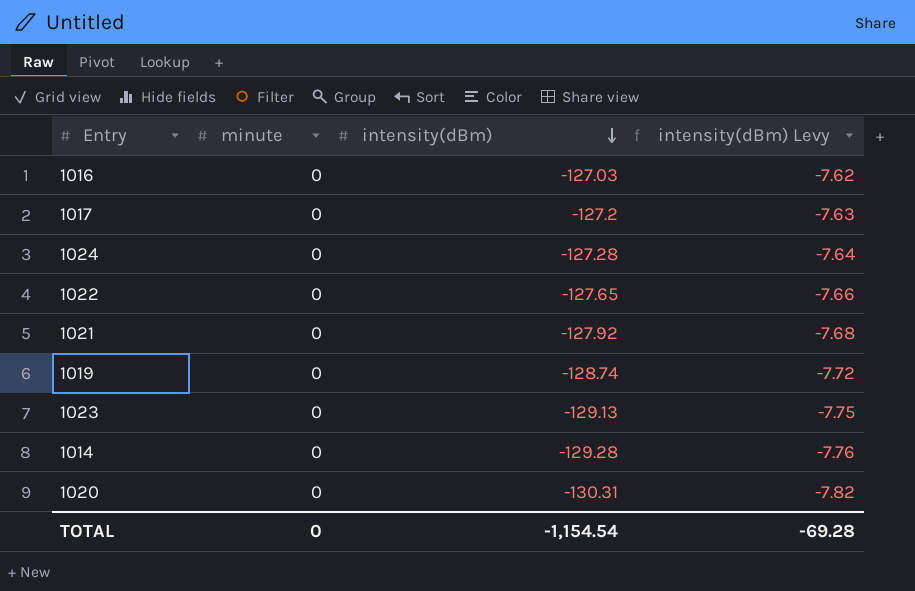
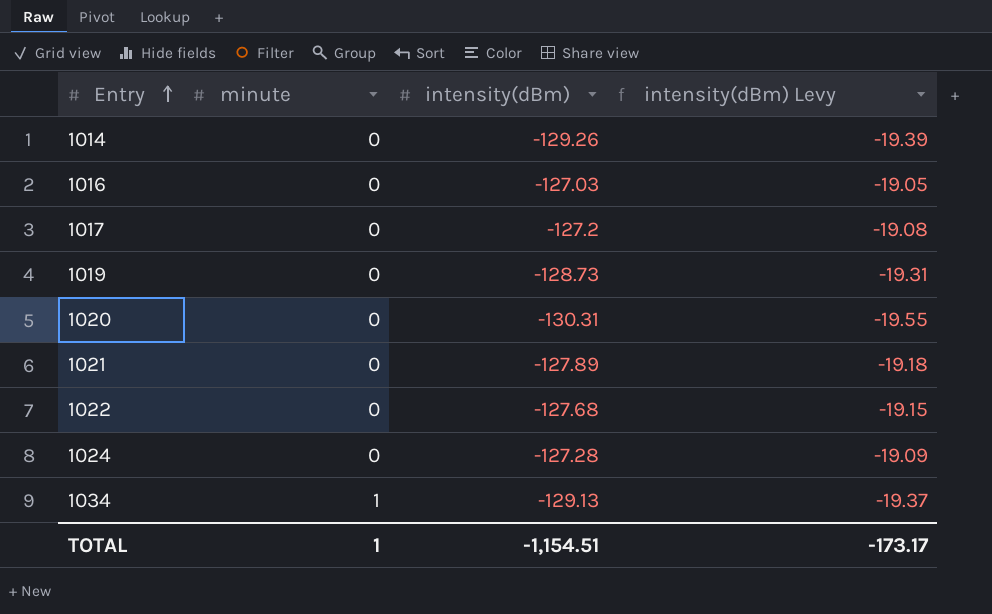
row order: intensity(dBm) descending -> Entry ascending
column intensity(dBm) Levy | formula: [intensity(dBm)] * 0.06 -> [intensity(dBm)] * 0.15
row 1023: 0 | -129.13 | -7.75 -> none
1014 | intensity(dBm): -129.28 -> -129.26
1019 | intensity(dBm): -128.74 -> -128.73
1021 | intensity(dBm): -127.92 -> -127.89
1022 | intensity(dBm): -127.65 -> -127.68
row 1034: none -> 1 | -129.13 | -19.37
TOTAL | minute: 0 -> 1
TOTAL | intensity(dBm): -1,154.54 -> -1,154.51
TOTAL | intensity(dBm) Levy: -69.28 -> -173.17

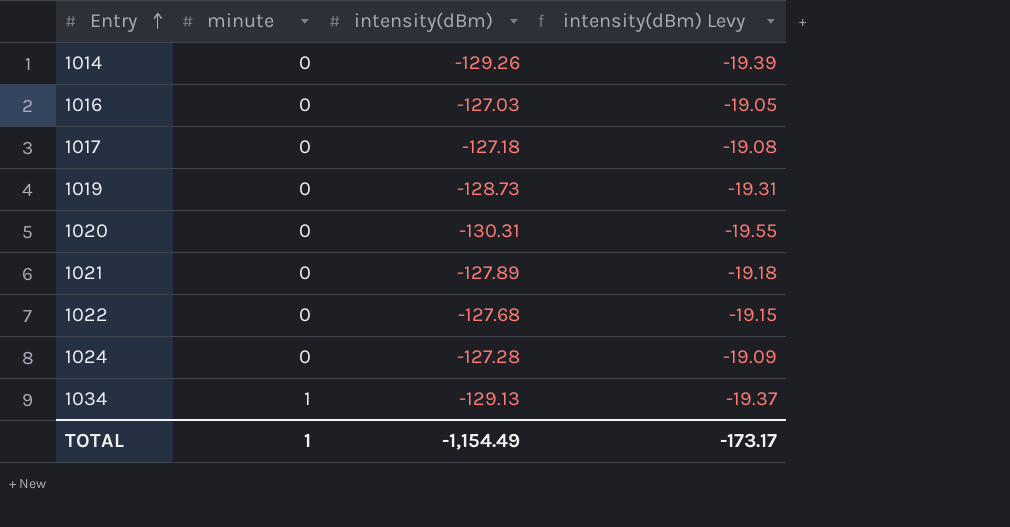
1017 | intensity(dBm): -127.2 -> -127.18
TOTAL | intensity(dBm): -1,154.51 -> -1,154.49

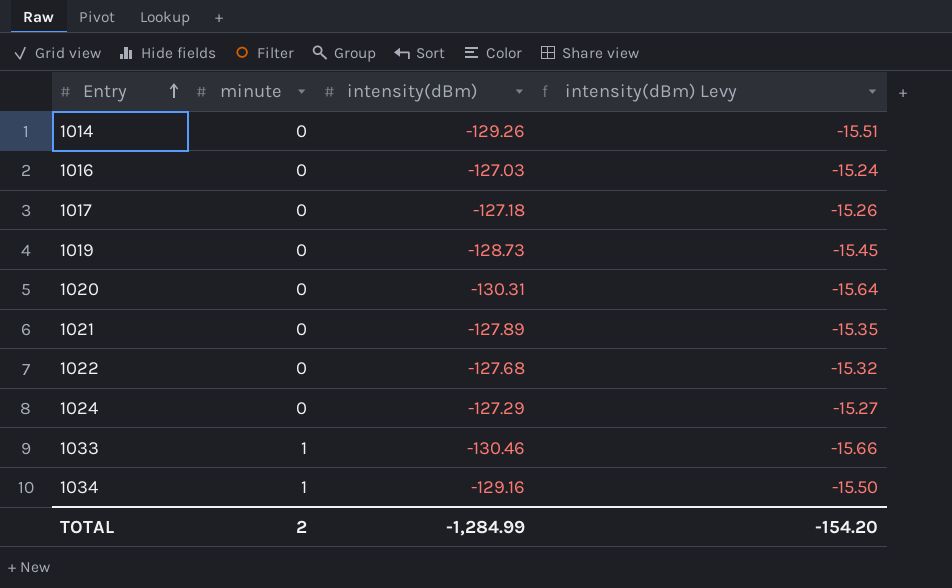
column intensity(dBm) Levy | formula: [intensity(dBm)] * 0.15 -> [intensity(dBm)] * 0.12
1024 | intensity(dBm): -127.28 -> -127.29
row 1033: none -> 1 | -130.46 | -15.66
1034 | intensity(dBm): -129.13 -> -129.16
TOTAL | minute: 1 -> 2
TOTAL | intensity(dBm): -1,154.49 -> -1,284.99
TOTAL | intensity(dBm) Levy: -173.17 -> -154.20

